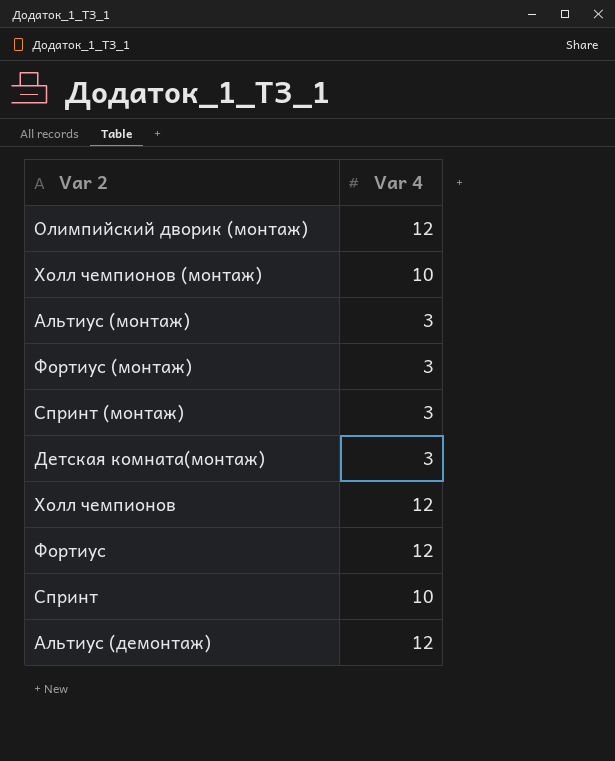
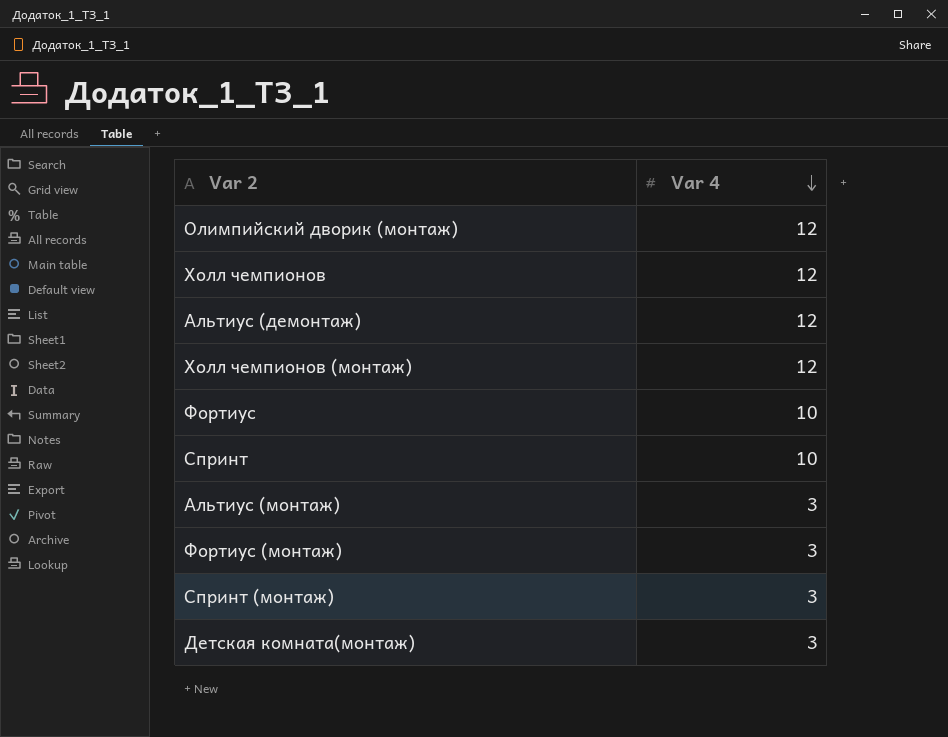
row order: none -> Var 4 descending
Холл чемпионов (монтаж) | Var 4: 10 -> 12
Фортиус | Var 4: 12 -> 10

